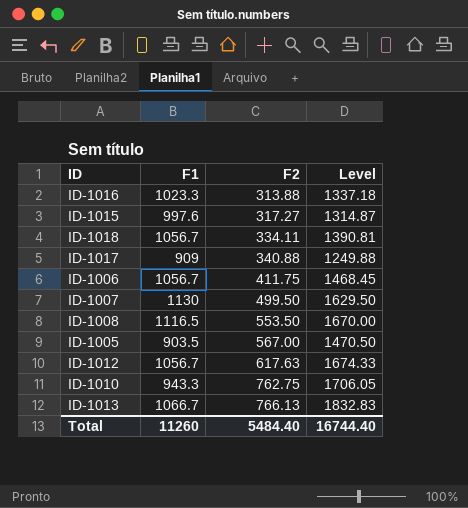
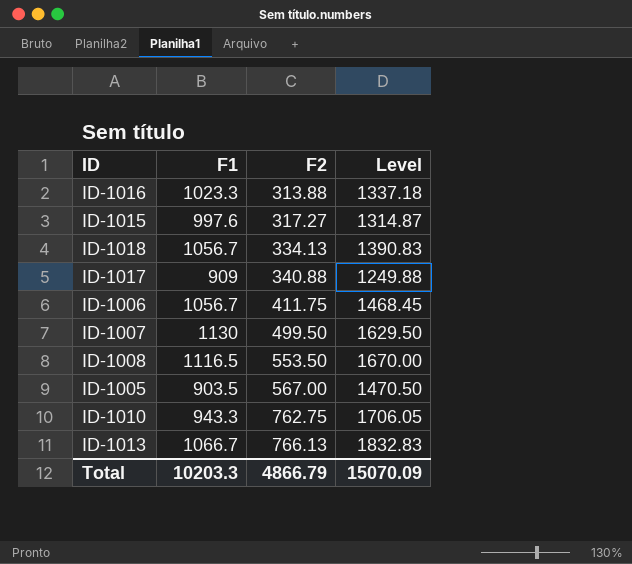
row ID-1012: 1056.7 | 617.63 | 1674.33 -> none
ID-1018 | F2: 334.11 -> 334.13
ID-1018 | Level: 1390.81 -> 1390.83
Total | F1: 11260 -> 10203.3
Total | F2: 5484.40 -> 4866.79
Total | Level: 16744.40 -> 15070.09

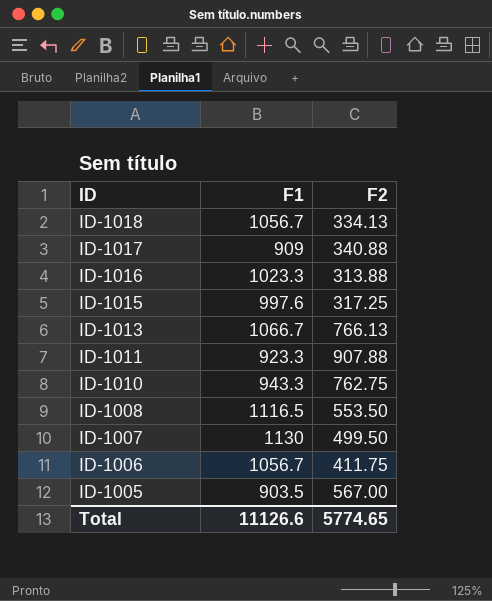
row order: F2 ascending -> ID descending
column Level | formula: [F1] + [F2] -> none
ID-1015 | F2: 317.27 -> 317.25
row ID-1011: none -> 923.3 | 907.88
Total | F1: 10203.3 -> 11126.6
Total | F2: 4866.79 -> 5774.65

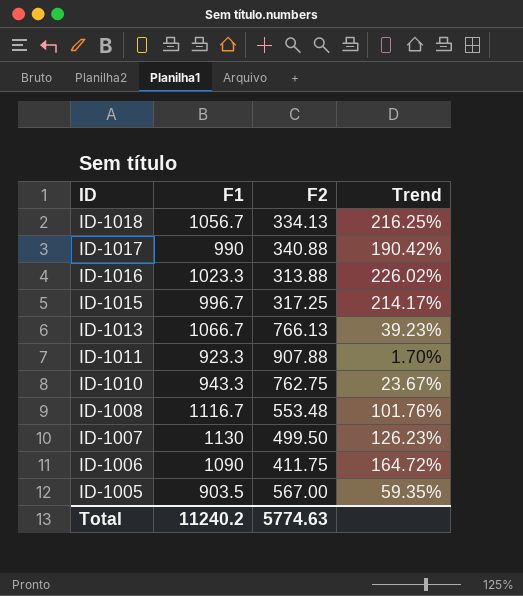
column Trend | formula: none -> ([F1] - [F2]) / [F2]
ID-1017 | F1: 909 -> 990
ID-1015 | F1: 997.6 -> 996.7
ID-1008 | F1: 1116.5 -> 1116.7
ID-1008 | F2: 553.50 -> 553.48
ID-1006 | F1: 1056.7 -> 1090
Total | F1: 11126.6 -> 11240.2
Total | F2: 5774.65 -> 5774.63

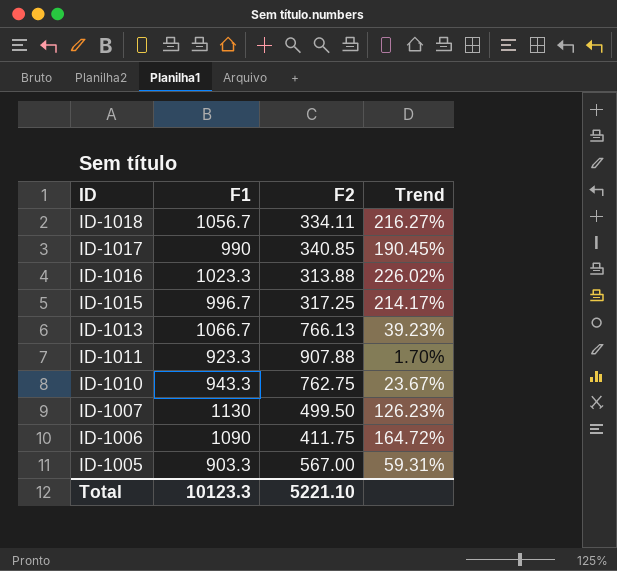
row ID-1008: 1116.7 | 553.48 | 101.76% -> none
ID-1018 | F2: 334.13 -> 334.11
ID-1018 | Trend: 216.25% -> 216.27%
ID-1017 | F2: 340.88 -> 340.85
ID-1017 | Trend: 190.42% -> 190.45%
ID-1005 | F1: 903.5 -> 903.3
ID-1005 | Trend: 59.35% -> 59.31%
Total | F1: 11240.2 -> 10123.3
Total | F2: 5774.63 -> 5221.10

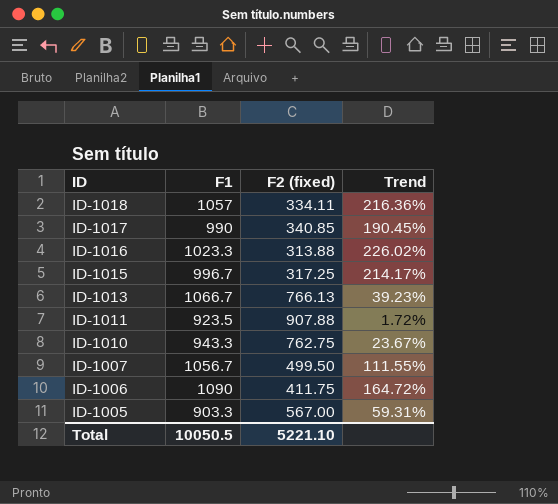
column name: F2 -> F2 (fixed)
ID-1018 | F1: 1056.7 -> 1057
ID-1018 | Trend: 216.27% -> 216.36%
ID-1011 | F1: 923.3 -> 923.5
ID-1011 | Trend: 1.70% -> 1.72%
ID-1007 | F1: 1130 -> 1056.7
ID-1007 | Trend: 126.23% -> 111.55%
Total | F1: 10123.3 -> 10050.5

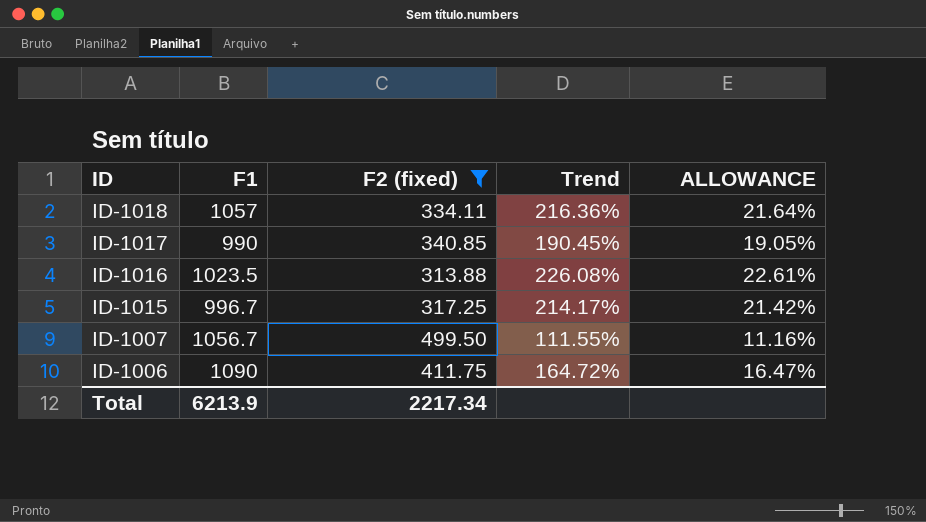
filter: none -> F2 (fixed) <= 499.50
column ALLOWANCE | formula: none -> [Trend] * 0.1
ID-1016 | F1: 1023.3 -> 1023.5
ID-1016 | Trend: 226.02% -> 226.08%
Total | F1: 10050.5 -> 6213.9
Total | F2 (fixed): 5221.10 -> 2217.34

